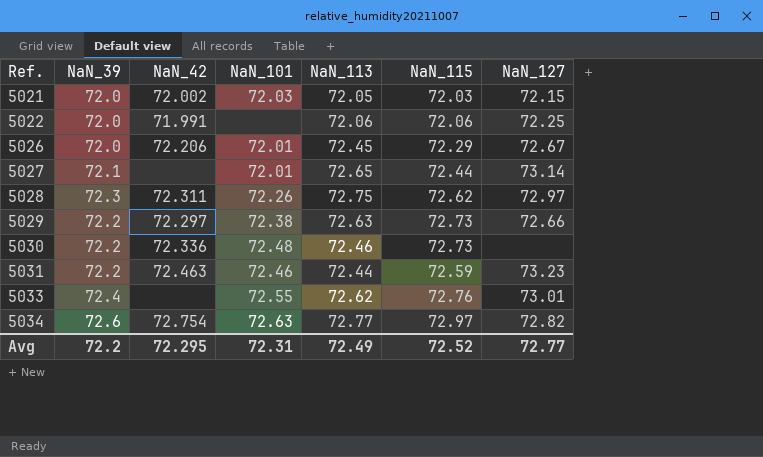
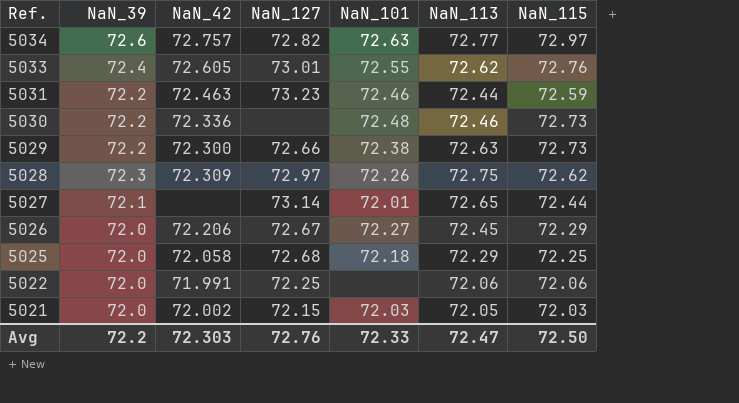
row order: Ref. ascending -> Ref. descending
column NaN_127 | position: 7 -> 4
5034 | NaN_42: 72.754 -> 72.757
5033 | NaN_42: none -> 72.605
5029 | NaN_42: 72.297 -> 72.300
5028 | NaN_42: 72.311 -> 72.309
5026 | NaN_101: 72.01 -> 72.27
row 5025: none -> 72.0 | 72.058 | 72.68 | 72.18 | 72.29 | 72.25
Avg | NaN_42: 72.295 -> 72.303
Avg | NaN_127: 72.77 -> 72.76
Avg | NaN_101: 72.31 -> 72.33
Avg | NaN_113: 72.49 -> 72.47
Avg | NaN_115: 72.52 -> 72.50

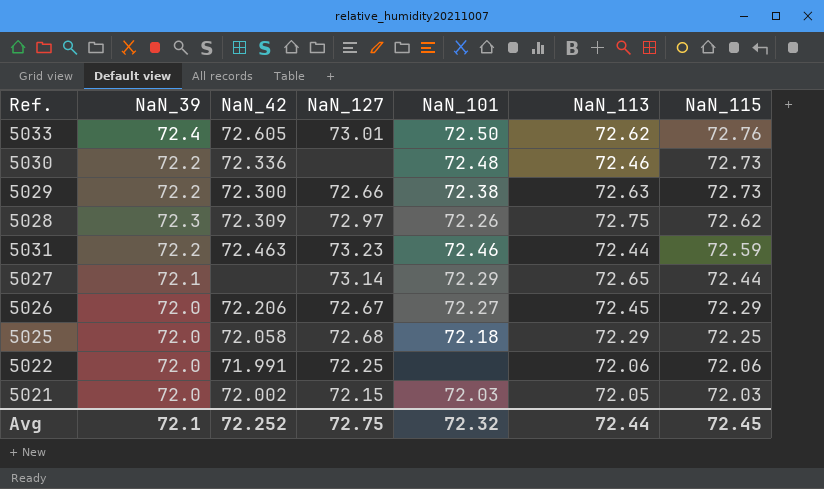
row order: Ref. descending -> NaN_115 descending
row 5034: 72.6 | 72.757 | 72.82 | 72.63 | 72.77 | 72.97 -> none
5033 | NaN_101: 72.55 -> 72.50
5027 | NaN_101: 72.01 -> 72.29
Avg | NaN_39: 72.2 -> 72.1
Avg | NaN_42: 72.303 -> 72.252
Avg | NaN_127: 72.76 -> 72.75
Avg | NaN_101: 72.33 -> 72.32
Avg | NaN_113: 72.47 -> 72.44
Avg | NaN_115: 72.50 -> 72.45

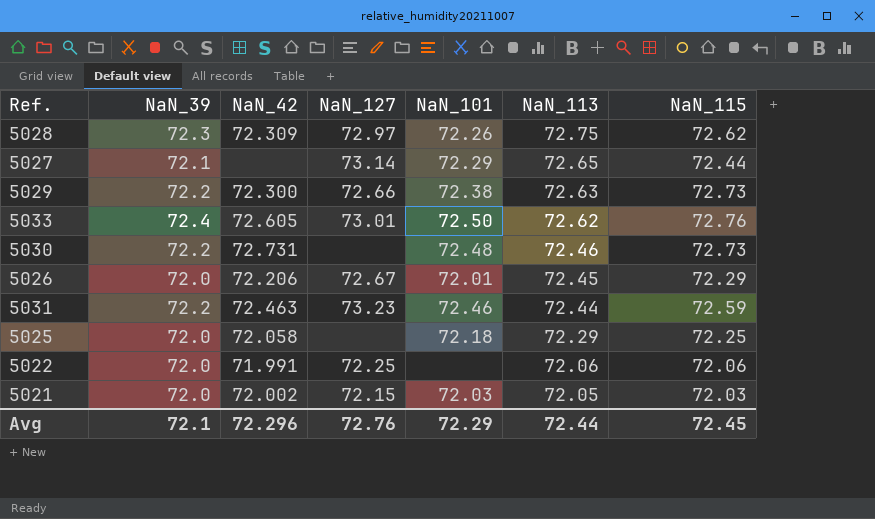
row order: NaN_115 descending -> NaN_113 descending
5030 | NaN_42: 72.336 -> 72.731
5026 | NaN_101: 72.27 -> 72.01
5025 | NaN_127: 72.68 -> none
Avg | NaN_42: 72.252 -> 72.296
Avg | NaN_127: 72.75 -> 72.76
Avg | NaN_101: 72.32 -> 72.29

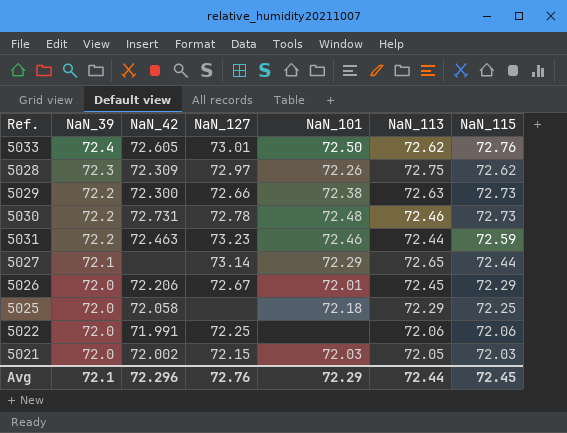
row order: NaN_113 descending -> NaN_39 descending
5030 | NaN_127: none -> 72.78

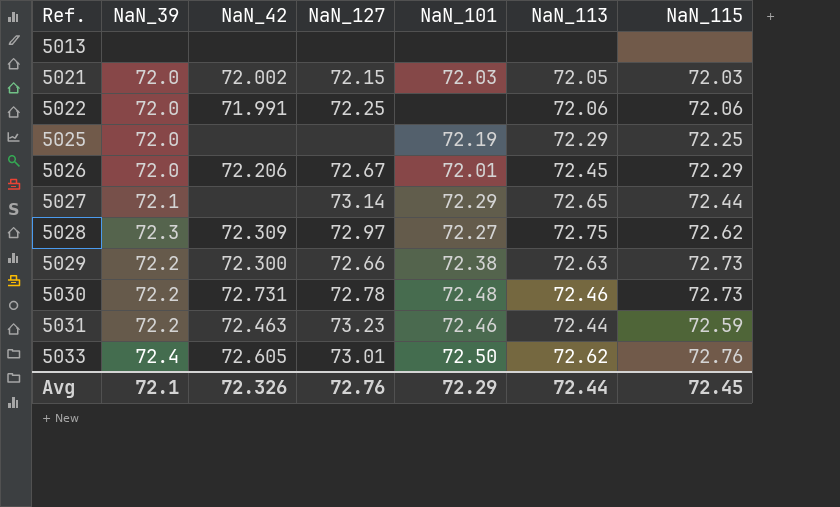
row order: NaN_39 descending -> Ref. ascending
row 5013: none -> none | none | none | none | none | none
5025 | NaN_42: 72.058 -> none
5025 | NaN_101: 72.18 -> 72.19
5028 | NaN_101: 72.26 -> 72.27
Avg | NaN_42: 72.296 -> 72.326

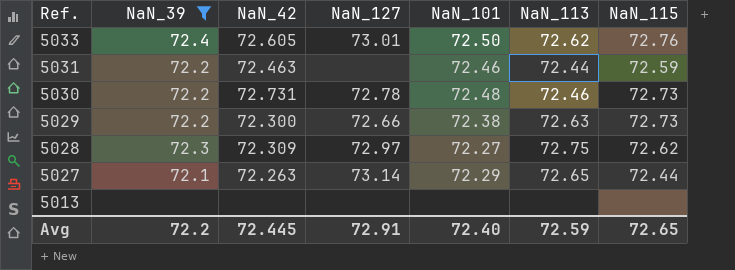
filter: none -> NaN_39 != 72.0
row order: Ref. ascending -> Ref. descending
5031 | NaN_127: 73.23 -> none
5027 | NaN_42: none -> 72.263
Avg | NaN_39: 72.1 -> 72.2
Avg | NaN_42: 72.326 -> 72.445
Avg | NaN_127: 72.76 -> 72.91
Avg | NaN_101: 72.29 -> 72.40
Avg | NaN_113: 72.44 -> 72.59
Avg | NaN_115: 72.45 -> 72.65

